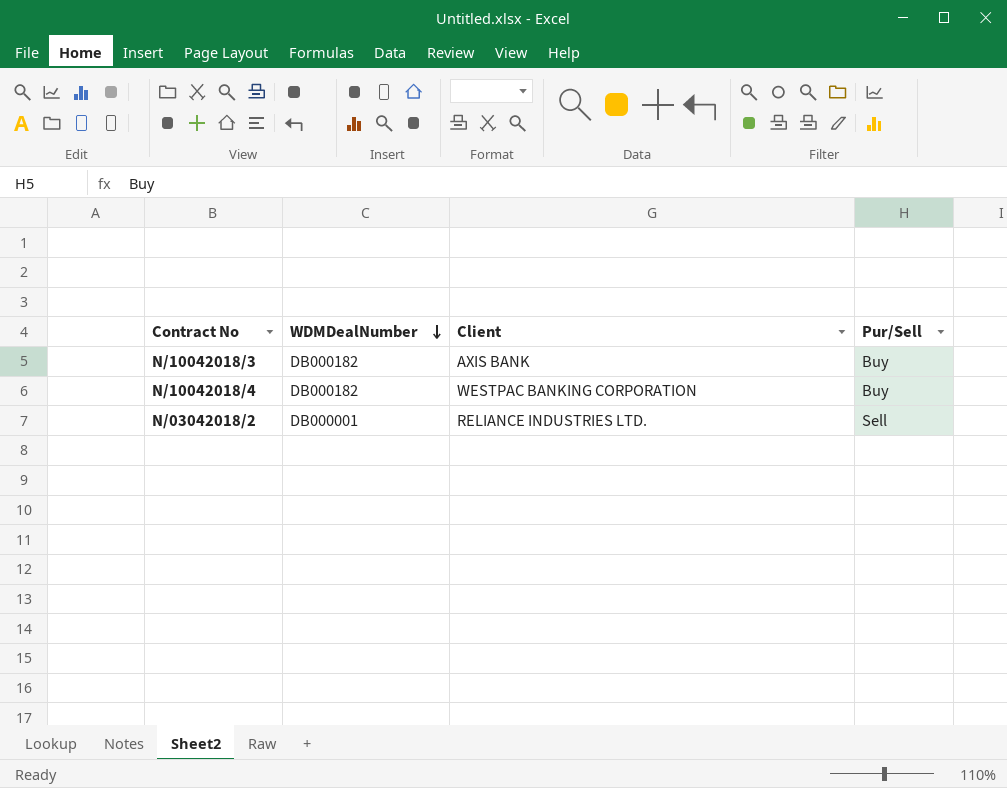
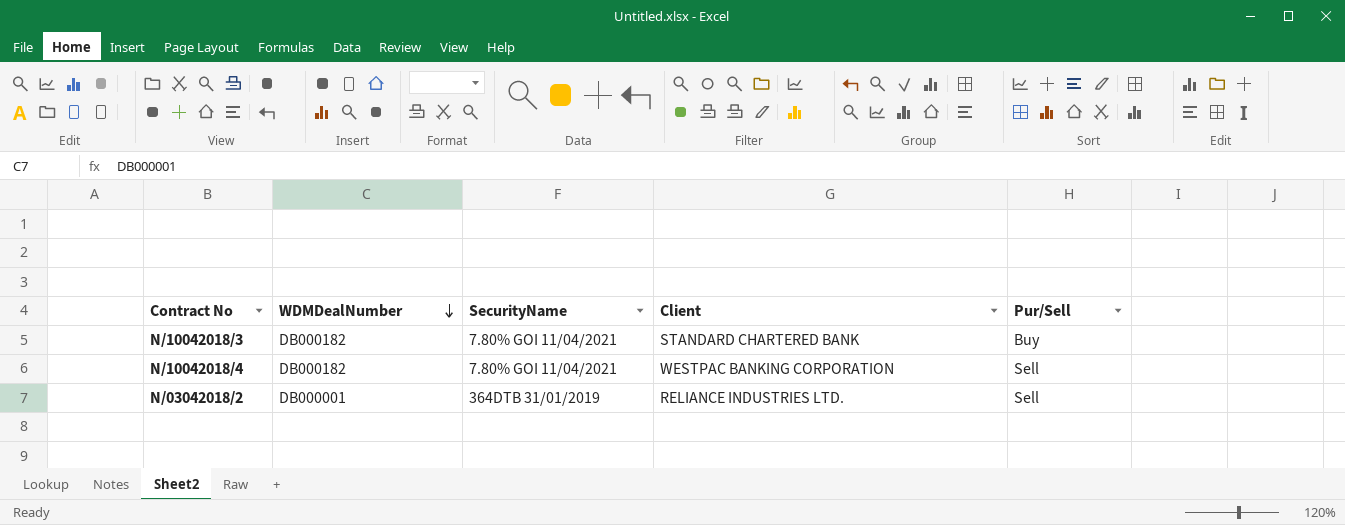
column SecurityName | position: none -> 3
N/10042018/3 | Client: AXIS BANK -> STANDARD CHARTERED BANK
N/10042018/4 | Pur/Sell: Buy -> Sell

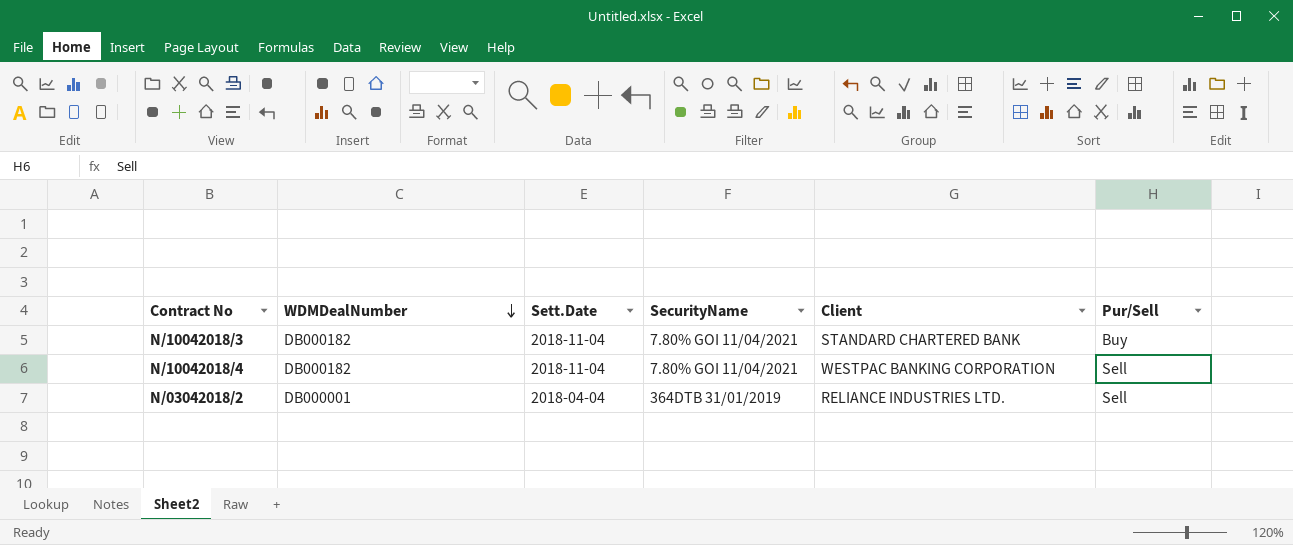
column Sett.Date | position: none -> 3

